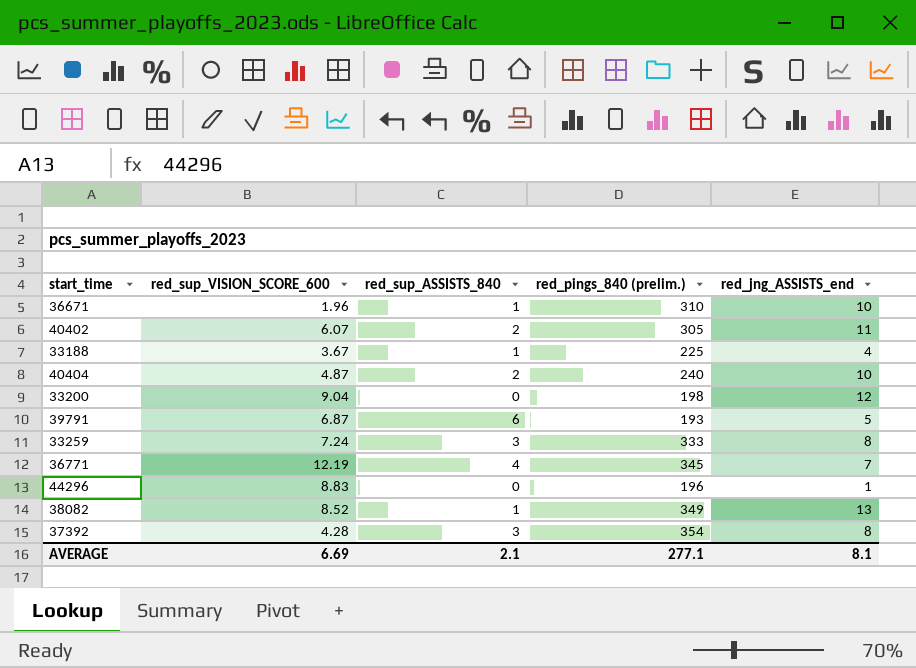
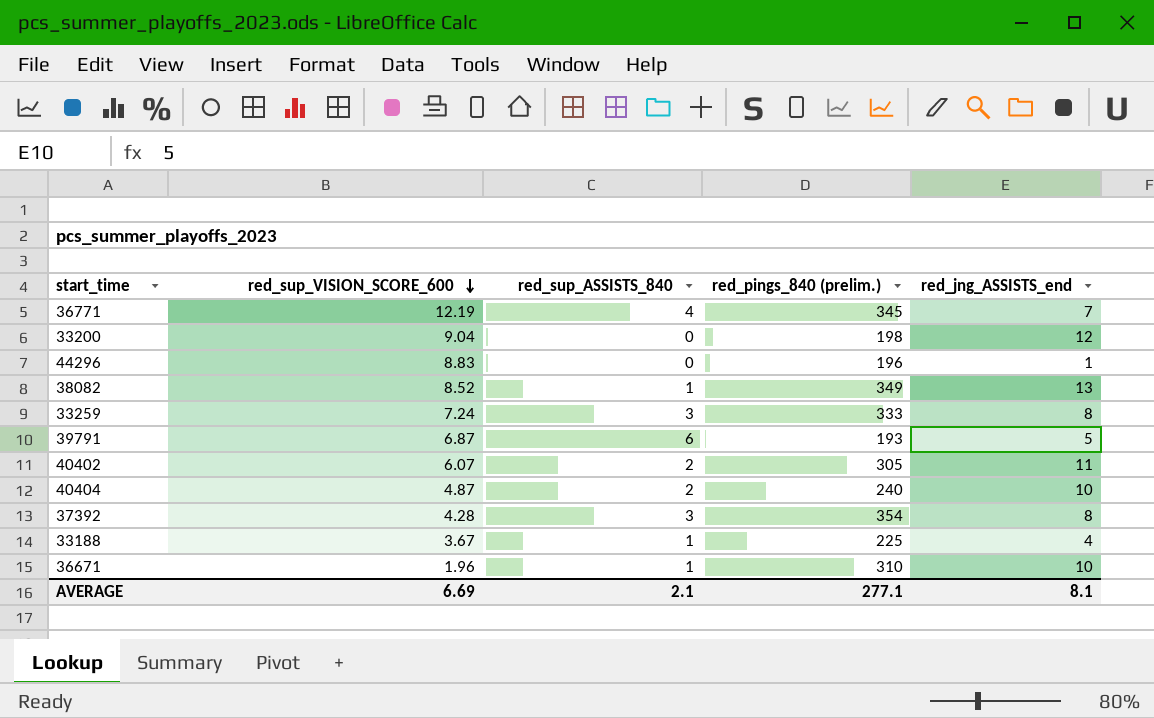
row order: none -> red_sup_VISION_SCORE_600 descending

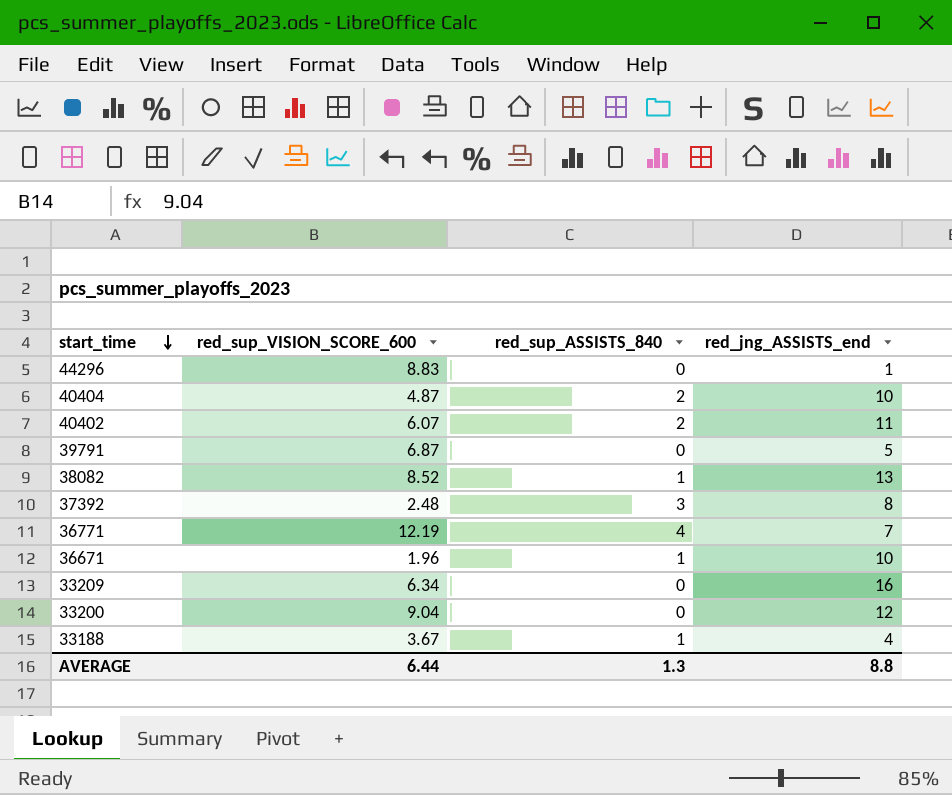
row order: red_sup_VISION_SCORE_600 descending -> start_time descending
column red_pings_840 (prelim.) | position: 4 -> none
row 33259: 7.24 | 3 | 333 | 8 -> none
39791 | red_sup_ASSISTS_840: 6 -> 0
37392 | red_sup_VISION_SCORE_600: 4.28 -> 2.48
row 33209: none -> 6.34 | 0 | 16
AVERAGE | red_sup_VISION_SCORE_600: 6.69 -> 6.44
AVERAGE | red_sup_ASSISTS_840: 2.1 -> 1.3
AVERAGE | red_jng_ASSISTS_end: 8.1 -> 8.8

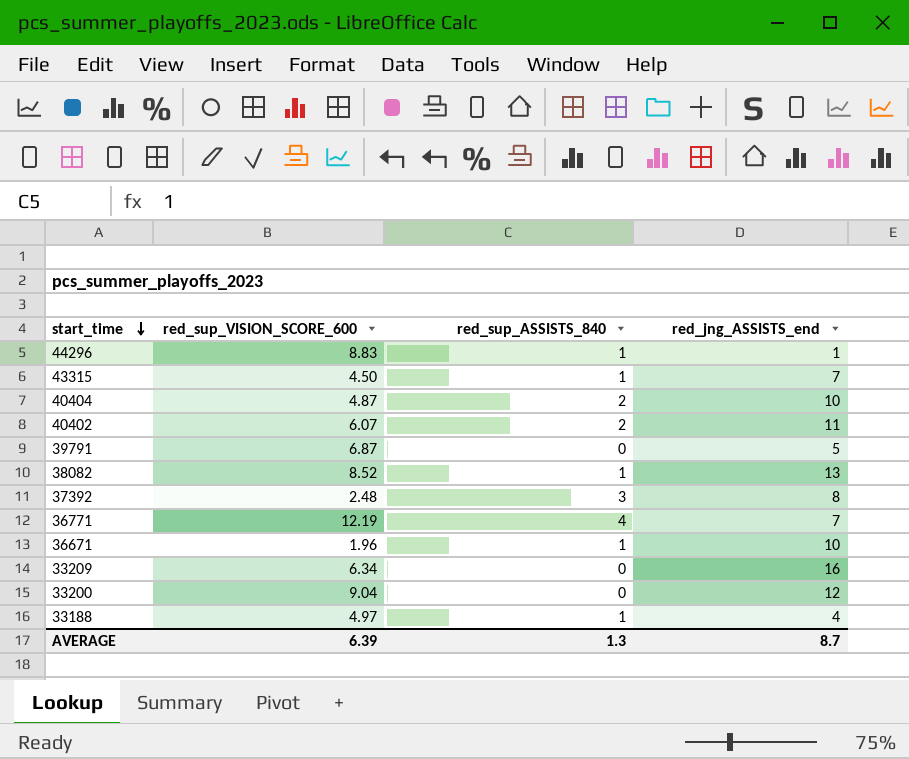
44296 | red_sup_ASSISTS_840: 0 -> 1
row 43315: none -> 4.50 | 1 | 7
33188 | red_sup_VISION_SCORE_600: 3.67 -> 4.97
AVERAGE | red_sup_VISION_SCORE_600: 6.44 -> 6.39
AVERAGE | red_jng_ASSISTS_end: 8.8 -> 8.7

